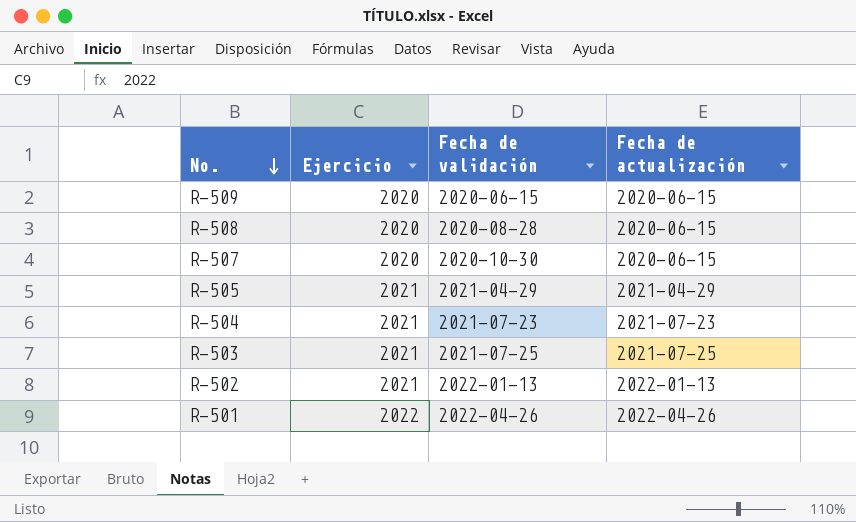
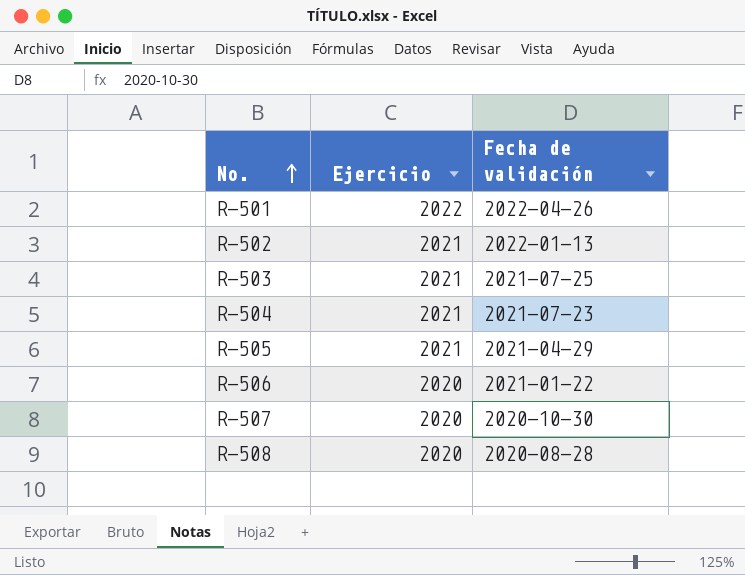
row order: No. descending -> No. ascending
column Fecha de actualización | position: 4 -> none
row R-509: 2020 | 2020-06-15 | 2020-06-15 -> none
row R-506: none -> 2020 | 2021-01-22

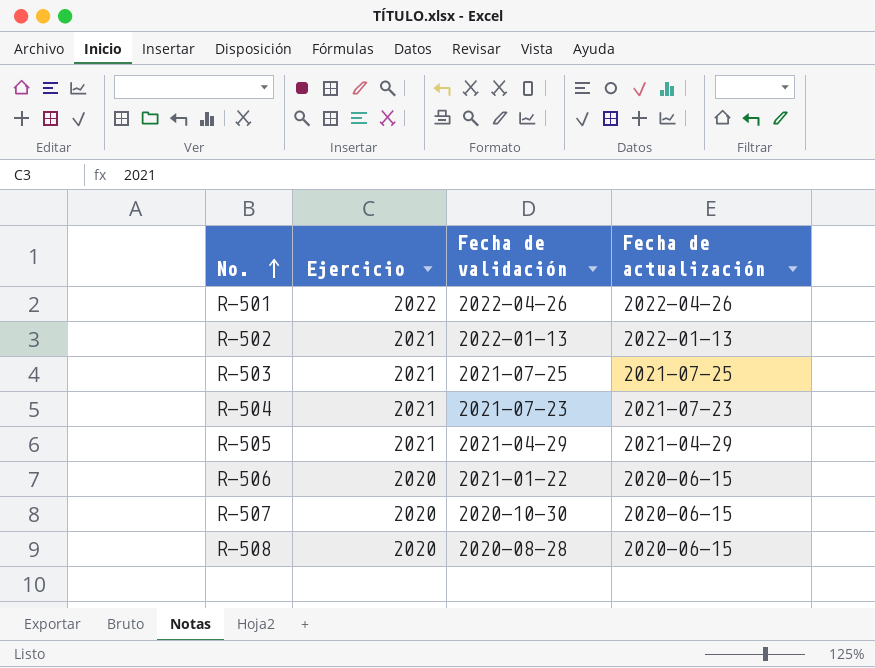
column Fecha de actualización | position: none -> 4

